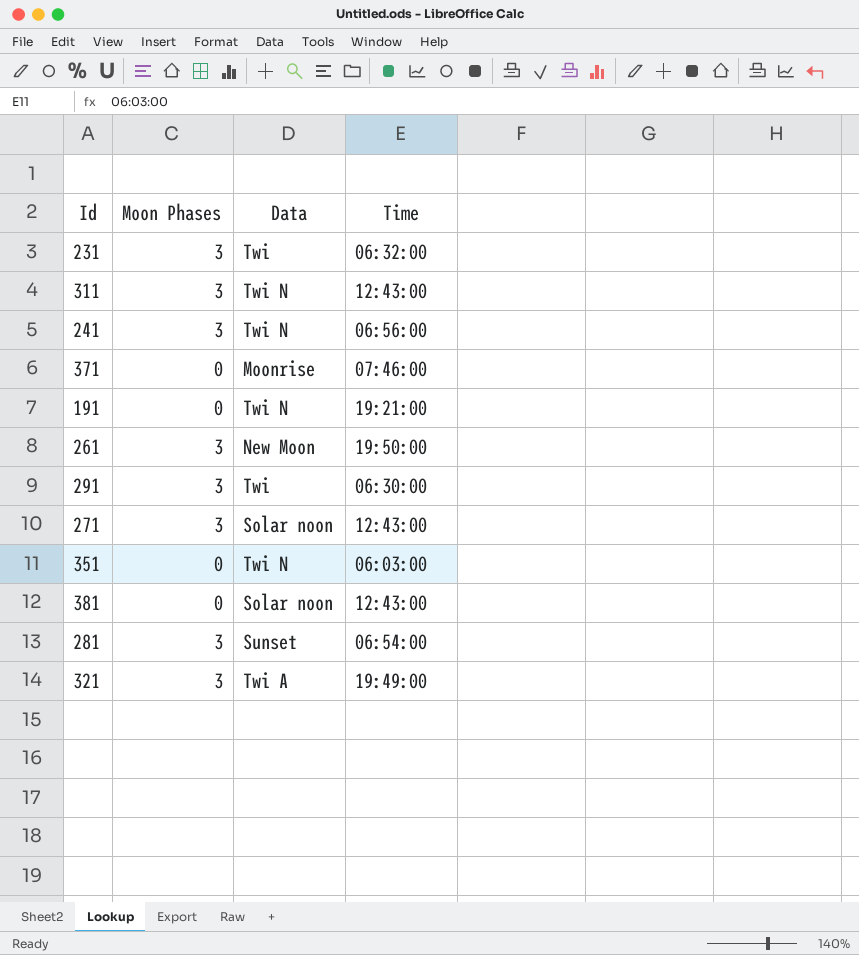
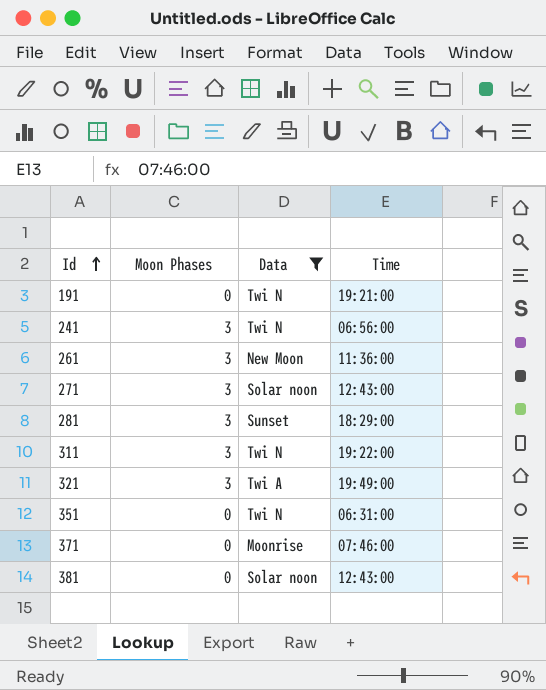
filter: none -> Data != Twi
row order: none -> Id ascending
261 | Time: 19:50:00 -> 11:36:00
281 | Time: 06:54:00 -> 18:29:00
311 | Time: 12:43:00 -> 19:22:00
351 | Time: 06:03:00 -> 06:31:00

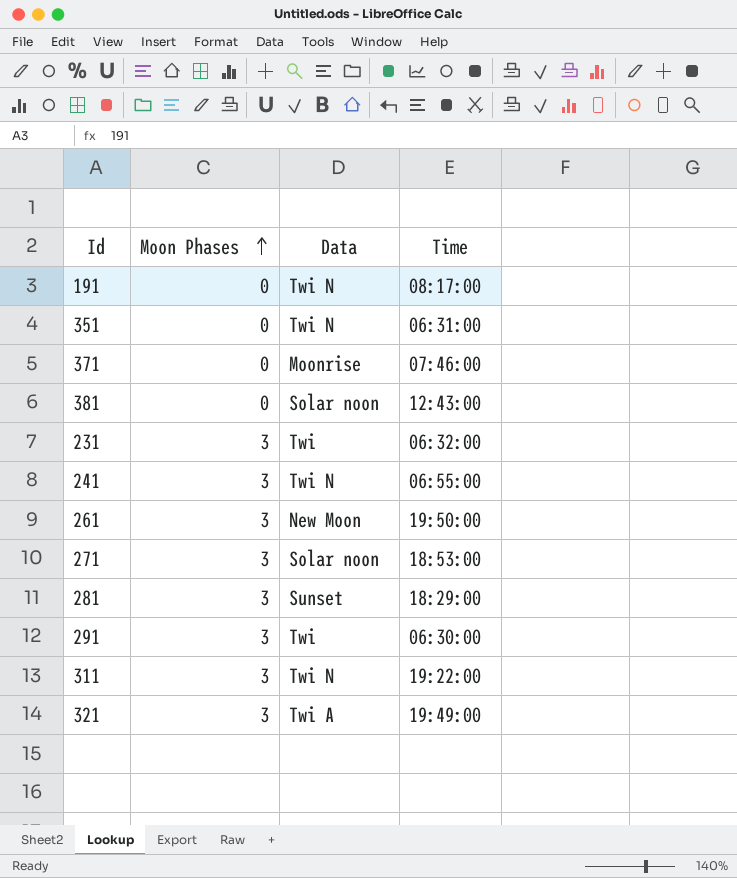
filter: Data != Twi -> none
row order: Id ascending -> Moon Phases ascending
191 | Time: 19:21:00 -> 08:17:00
241 | Time: 06:56:00 -> 06:55:00
261 | Time: 11:36:00 -> 19:50:00
271 | Time: 12:43:00 -> 18:53:00

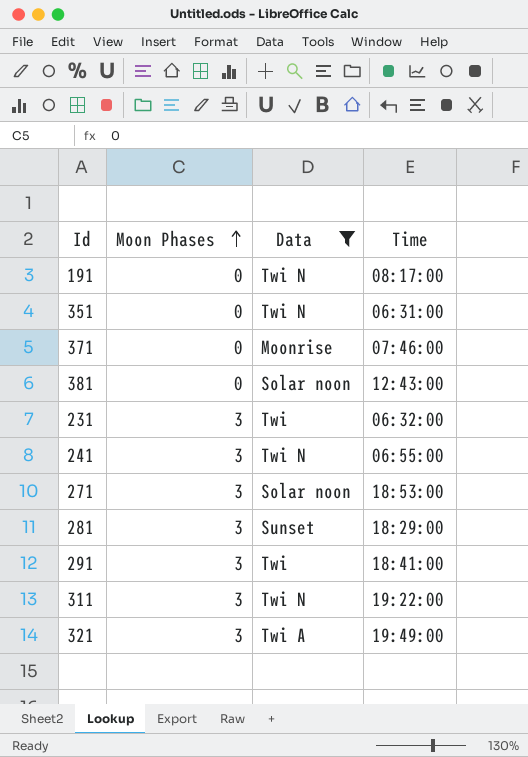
filter: none -> Data != New Moon
291 | Time: 06:30:00 -> 18:41:00

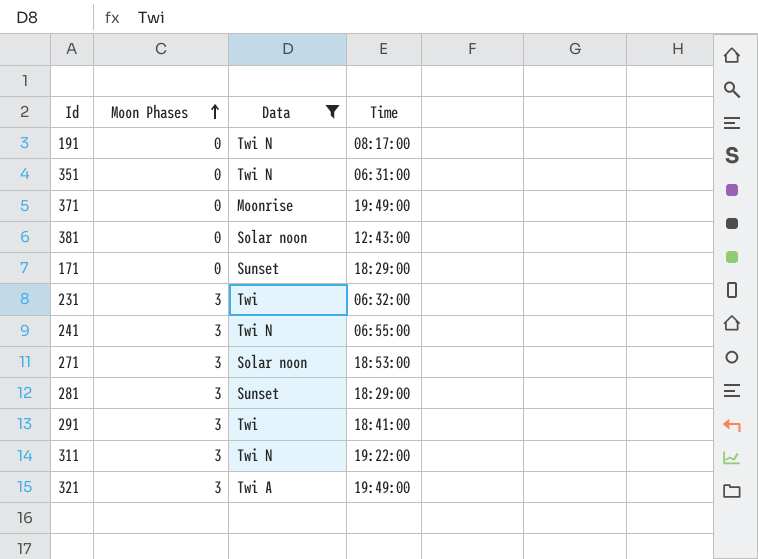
371 | Time: 07:46:00 -> 19:49:00
row 171: none -> 0 | Sunset | 18:29:00

